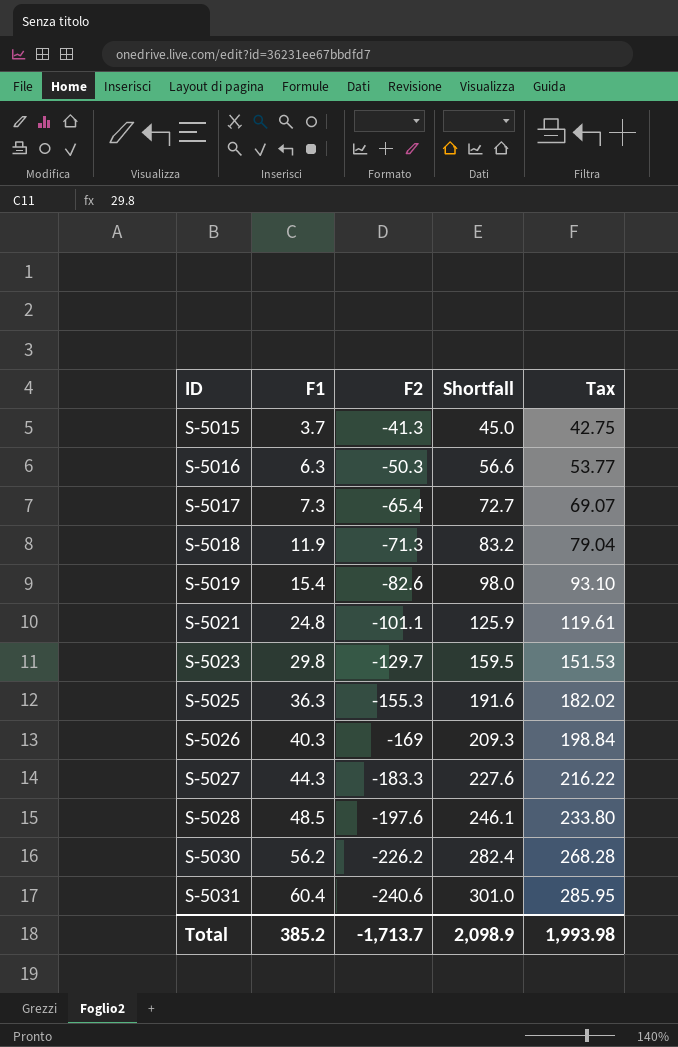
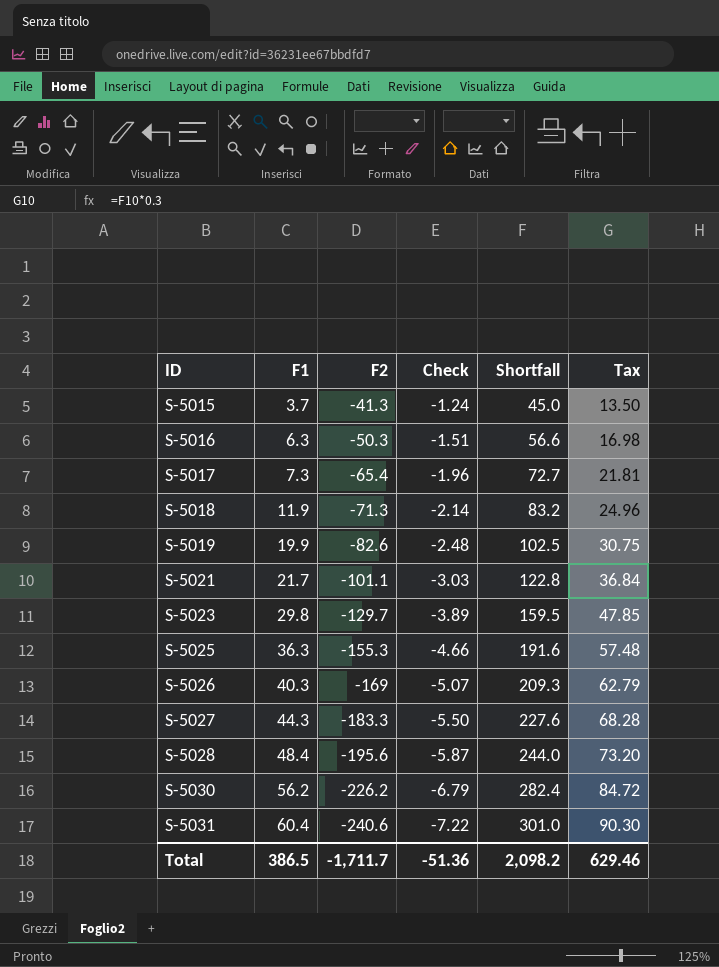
column Check | formula: none -> [F2] * 0.03
column Tax | formula: [Shortfall] * 0.95 -> [Shortfall] * 0.3
S-5019 | F1: 15.4 -> 19.9
S-5019 | Shortfall: 98.0 -> 102.5
S-5021 | F1: 24.8 -> 21.7
S-5021 | Shortfall: 125.9 -> 122.8
S-5028 | F1: 48.5 -> 48.4
S-5028 | F2: -197.6 -> -195.6
S-5028 | Shortfall: 246.1 -> 244.0
Total | F1: 385.2 -> 386.5
Total | F2: -1,713.7 -> -1,711.7
Total | Shortfall: 2,098.9 -> 2,098.2
Total | Tax: 1,993.98 -> 629.46

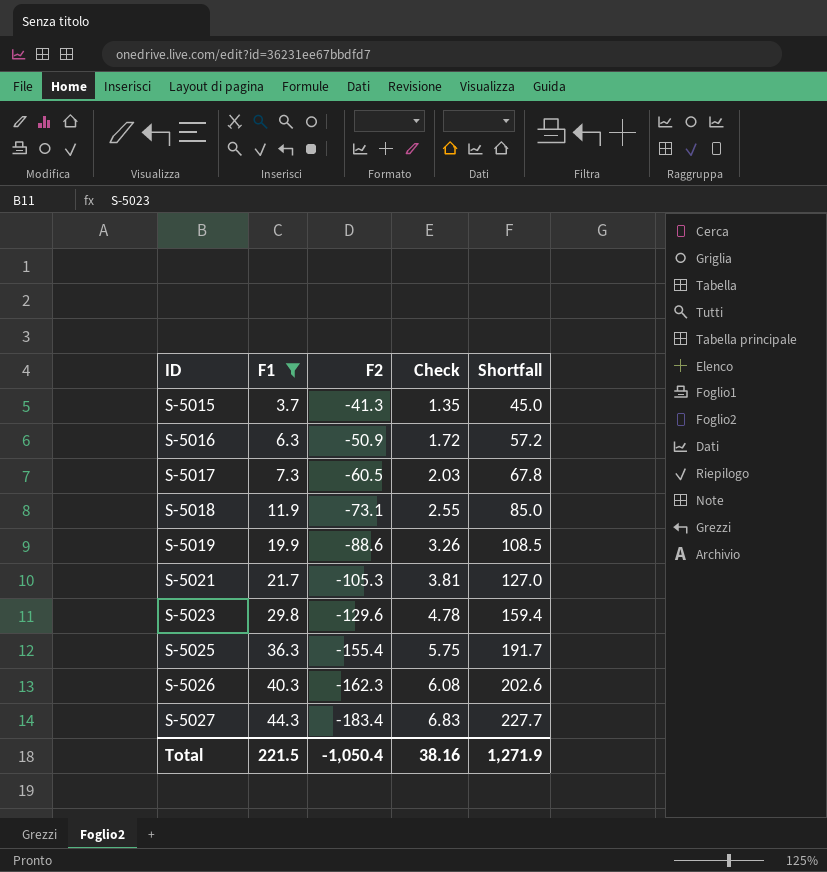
filter: none -> F1 <= 44.3
column Tax | formula: [Shortfall] * 0.3 -> none
column Check | formula: [F2] * 0.03 -> [Shortfall] * 0.03
S-5016 | F2: -50.3 -> -50.9
S-5016 | Shortfall: 56.6 -> 57.2
S-5017 | F2: -65.4 -> -60.5
S-5017 | Shortfall: 72.7 -> 67.8
S-5018 | F2: -71.3 -> -73.1
S-5018 | Shortfall: 83.2 -> 85.0
S-5019 | F2: -82.6 -> -88.6
S-5019 | Shortfall: 102.5 -> 108.5
S-5021 | F2: -101.1 -> -105.3
S-5021 | Shortfall: 122.8 -> 127.0
S-5023 | F2: -129.7 -> -129.6
S-5023 | Shortfall: 159.5 -> 159.4
S-5025 | F2: -155.3 -> -155.4
S-5025 | Shortfall: 191.6 -> 191.7
S-5026 | F2: -169 -> -162.3
S-5026 | Shortfall: 209.3 -> 202.6
S-5027 | F2: -183.3 -> -183.4
S-5027 | Shortfall: 227.6 -> 227.7
Total | F1: 386.5 -> 221.5
Total | F2: -1,711.7 -> -1,050.4
Total | Check: -51.36 -> 38.16
Total | Shortfall: 2,098.2 -> 1,271.9

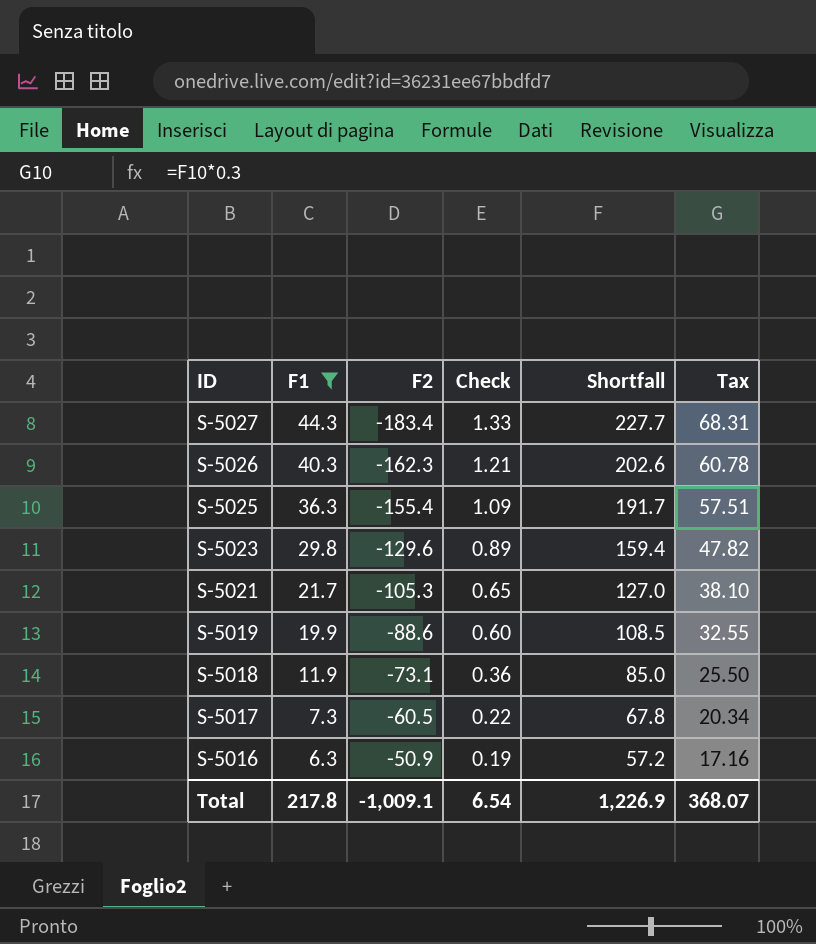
row order: ID ascending -> ID descending
column Check | formula: [Shortfall] * 0.03 -> [F1] * 0.03
column Tax | formula: none -> [Shortfall] * 0.3
row S-5015: 3.7 | -41.3 | 1.35 | 45.0 -> none
Total | F1: 221.5 -> 217.8
Total | F2: -1,050.4 -> -1,009.1
Total | Check: 38.16 -> 6.54
Total | Shortfall: 1,271.9 -> 1,226.9

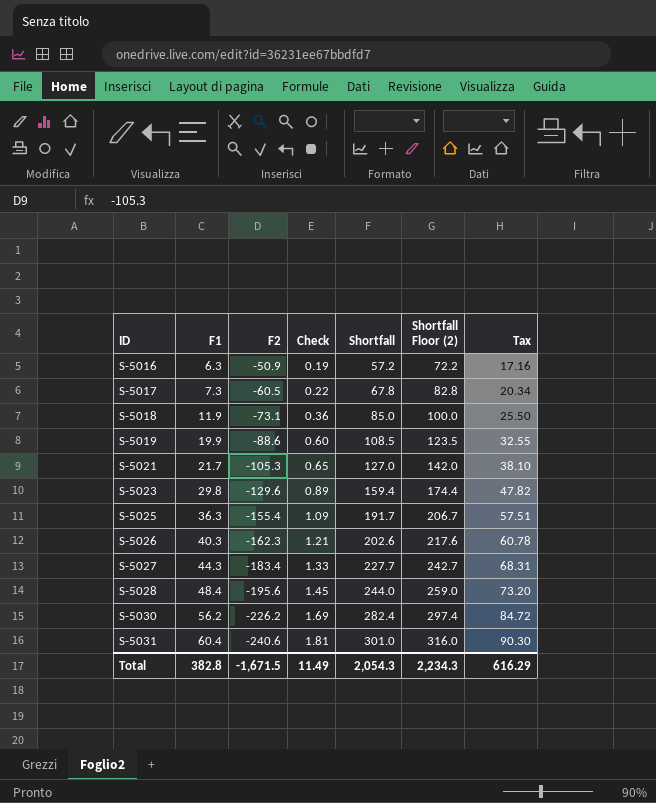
filter: F1 <= 44.3 -> none
row order: ID descending -> ID ascending
column Shortfall Floor (2) | formula: none -> [Shortfall] + 15
Total | F1: 217.8 -> 382.8
Total | F2: -1,009.1 -> -1,671.5
Total | Check: 6.54 -> 11.49
Total | Shortfall: 1,226.9 -> 2,054.3
Total | Tax: 368.07 -> 616.29

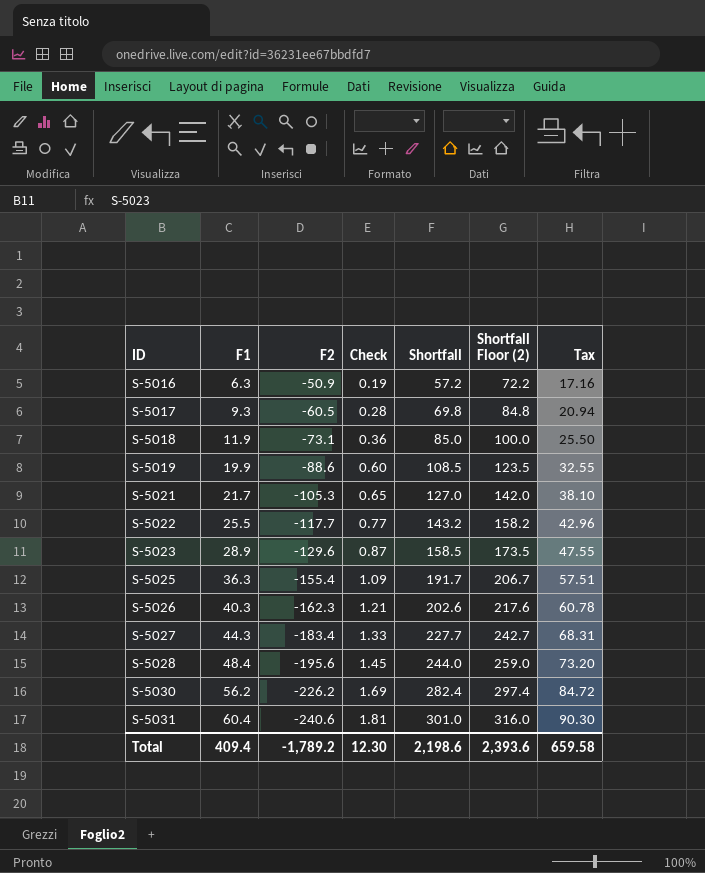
S-5017 | F1: 7.3 -> 9.3
S-5017 | Check: 0.22 -> 0.28
S-5017 | Shortfall: 67.8 -> 69.8
S-5017 | Shortfall Floor (2): 82.8 -> 84.8
S-5017 | Tax: 20.34 -> 20.94
row S-5022: none -> 25.5 | -117.7 | 0.77 | 143.2 | 158.2 | 42.96
S-5023 | F1: 29.8 -> 28.9
S-5023 | Check: 0.89 -> 0.87
S-5023 | Shortfall: 159.4 -> 158.5
S-5023 | Shortfall Floor (2): 174.4 -> 173.5
S-5023 | Tax: 47.82 -> 47.55
Total | F1: 382.8 -> 409.4
Total | F2: -1,671.5 -> -1,789.2
Total | Check: 11.49 -> 12.30
Total | Shortfall: 2,054.3 -> 2,198.6
Total | Shortfall Floor (2): 2,234.3 -> 2,393.6
Total | Tax: 616.29 -> 659.58

